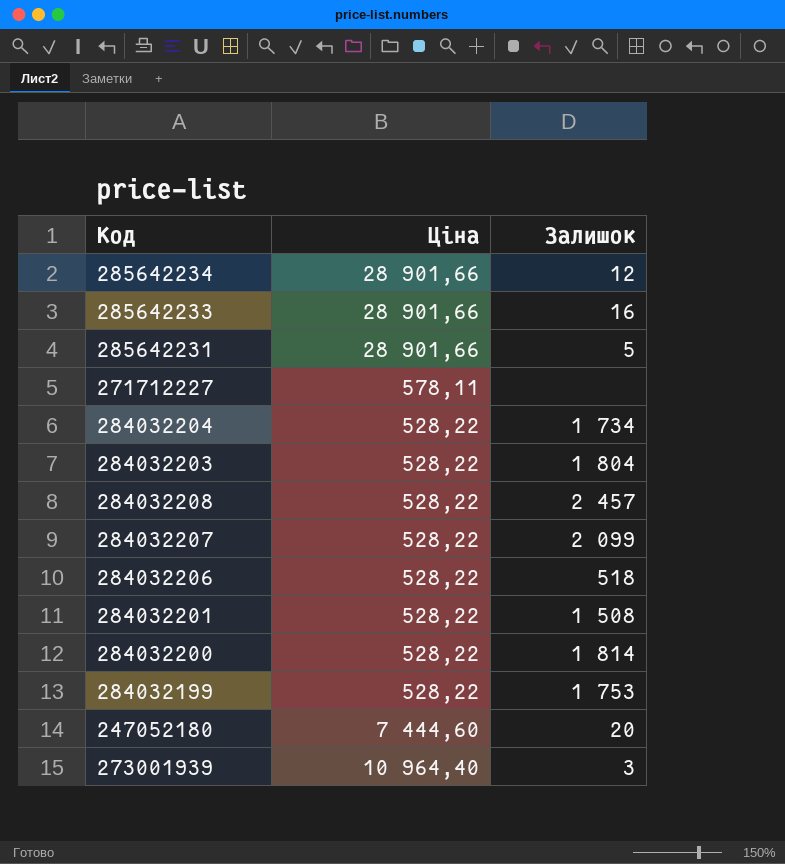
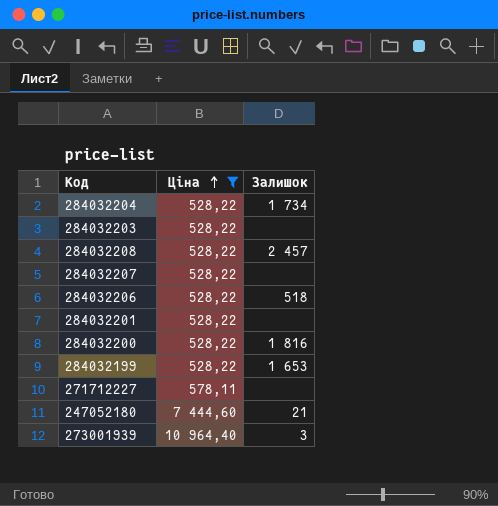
filter: none -> Ціна != 28 901,66
row order: none -> Ціна ascending
284032203 | Залишок: 1 804 -> none
284032207 | Залишок: 2 099 -> none
284032201 | Залишок: 1 508 -> none
284032200 | Залишок: 1 814 -> 1 816
284032199 | Залишок: 1 753 -> 1 653
247052180 | Залишок: 20 -> 21

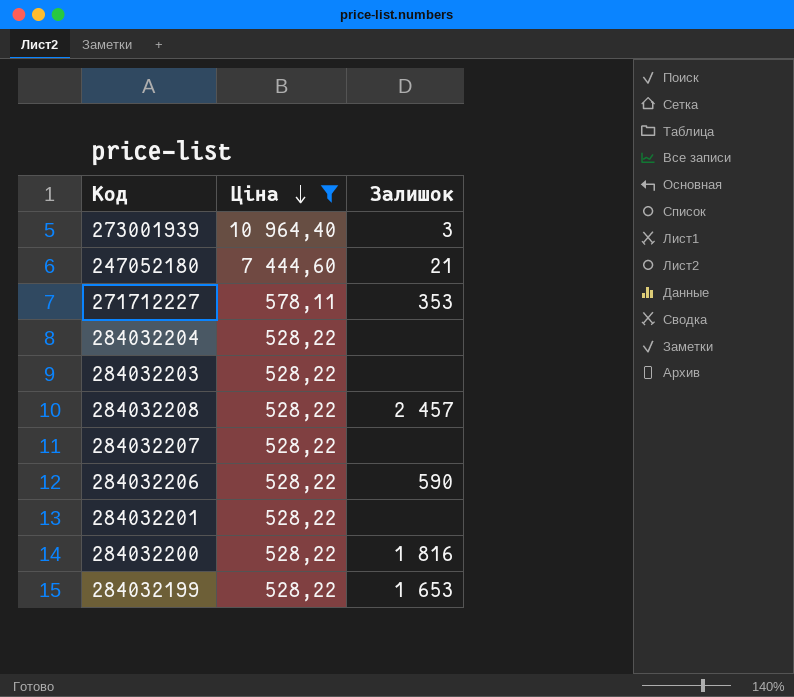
row order: Ціна ascending -> Ціна descending
271712227 | Залишок: none -> 353
284032204 | Залишок: 1 734 -> none
284032206 | Залишок: 518 -> 590

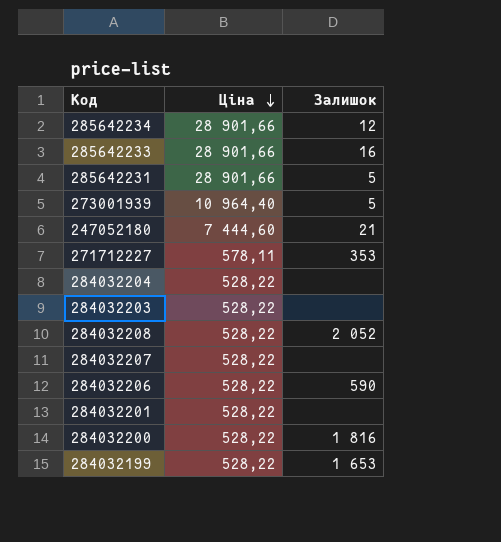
filter: Ціна != 28 901,66 -> none
273001939 | Залишок: 3 -> 5
284032208 | Залишок: 2 457 -> 2 052

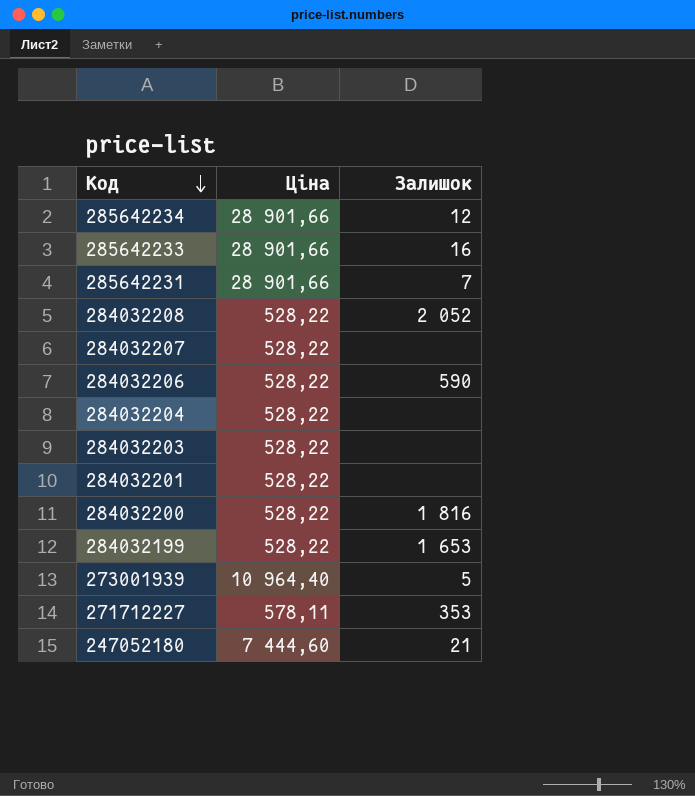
row order: Ціна descending -> Код descending
285642231 | Залишок: 5 -> 7

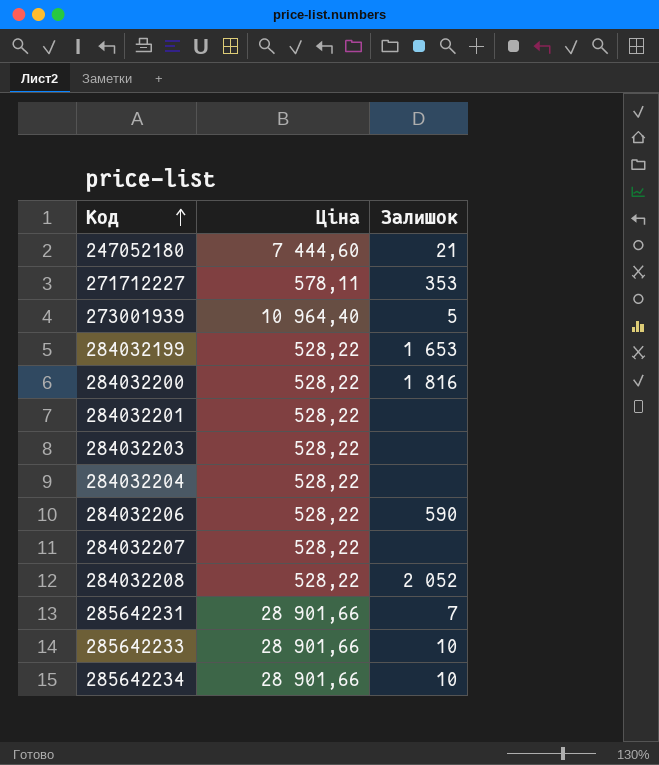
row order: Код descending -> Код ascending
285642233 | Залишок: 16 -> 10
285642234 | Залишок: 12 -> 10

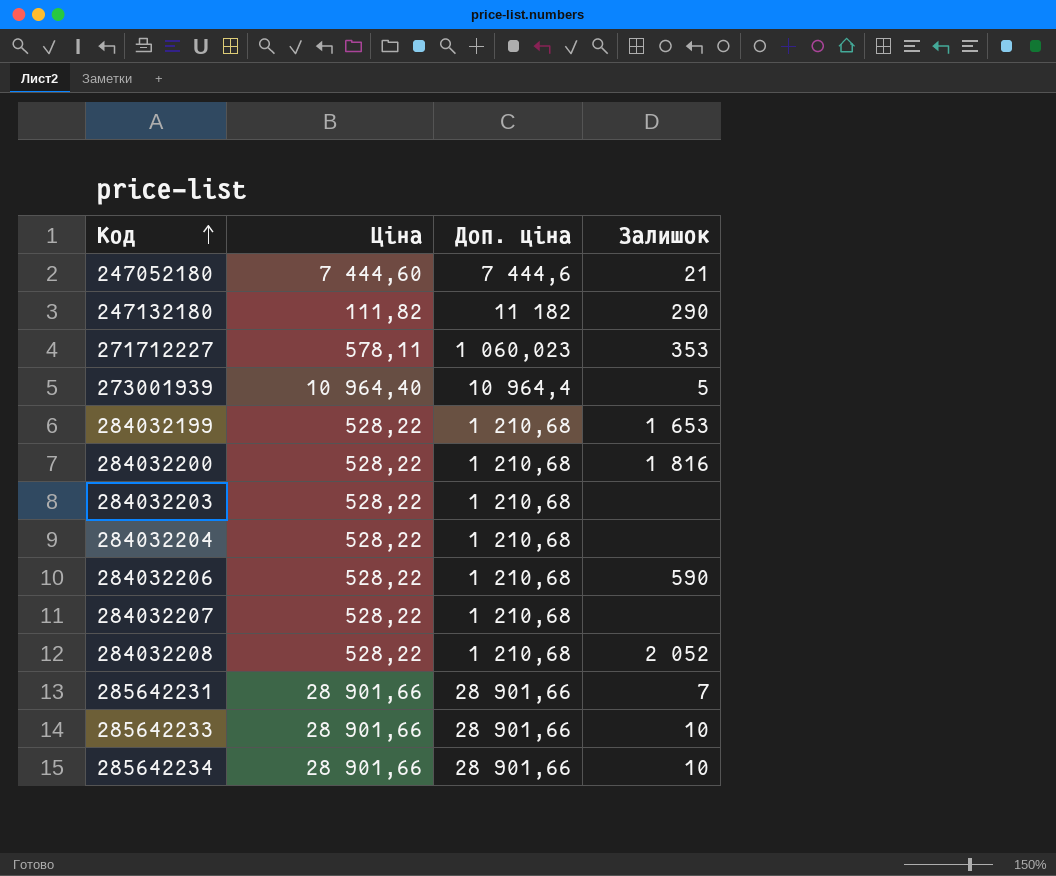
column Доп. ціна | position: none -> 3
row 284032201: 528,22 | none -> none
row 247132180: none -> 111,82 | 11 182 | 290

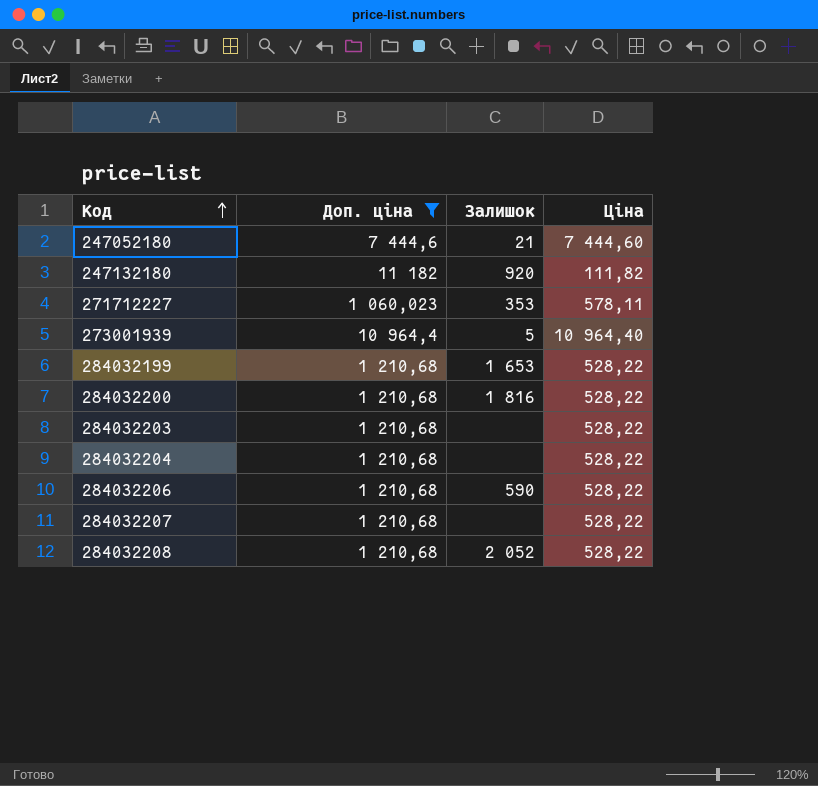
filter: none -> Доп. ціна != 28 901,66
column Ціна | position: 2 -> 4
247132180 | Залишок: 290 -> 920

